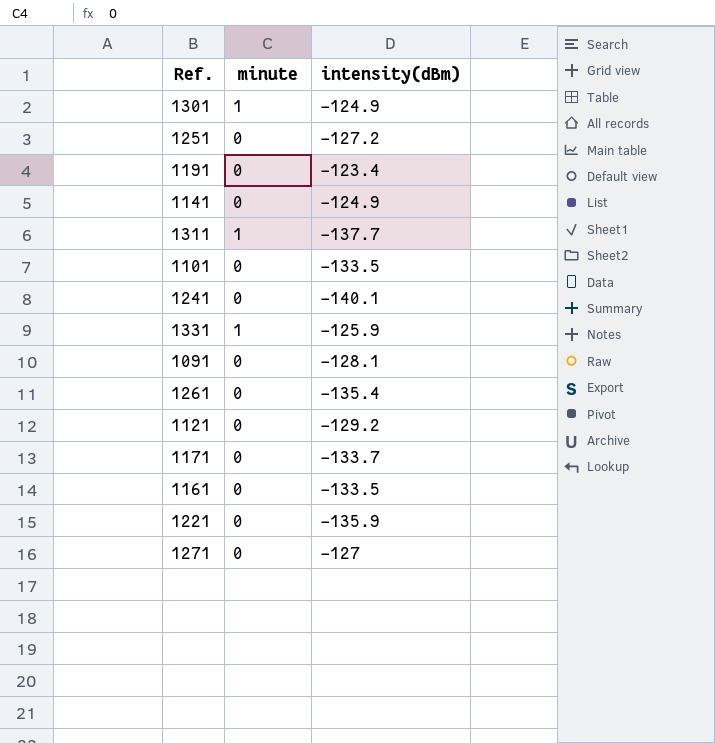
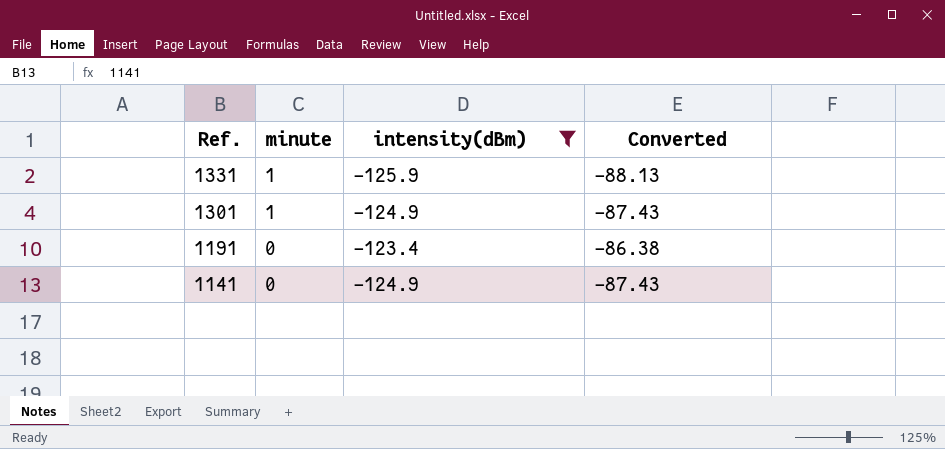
filter: none -> intensity(dBm) >= -125.9
row order: none -> Ref. descending
column Converted | formula: none -> [intensity(dBm)] * 0.7

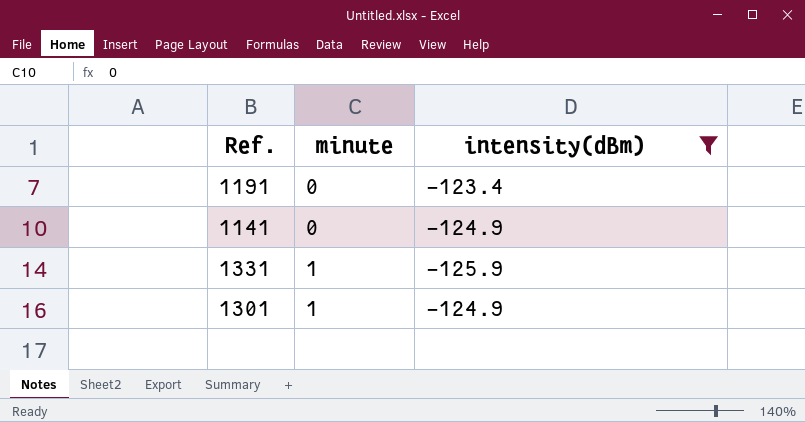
row order: Ref. descending -> minute ascending
column Converted | formula: [intensity(dBm)] * 0.7 -> none

